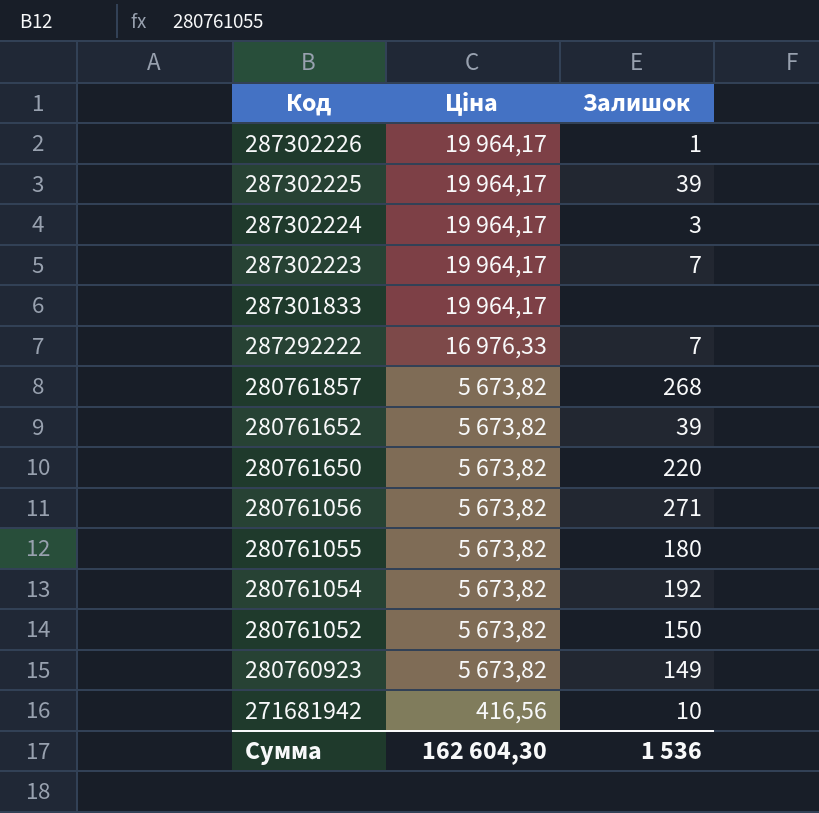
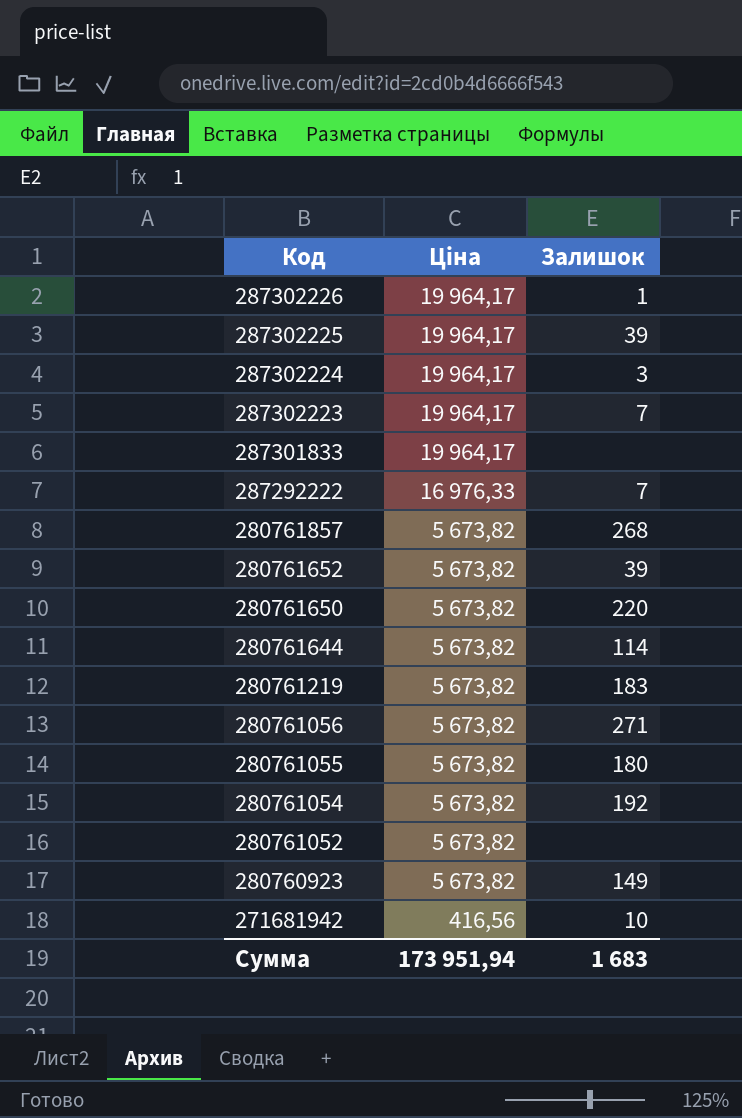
row 280761644: none -> 5 673,82 | 114
row 280761219: none -> 5 673,82 | 183
280761052 | Залишок: 150 -> none
Сумма | Ціна: 162 604,30 -> 173 951,94
Сумма | Залишок: 1 536 -> 1 683

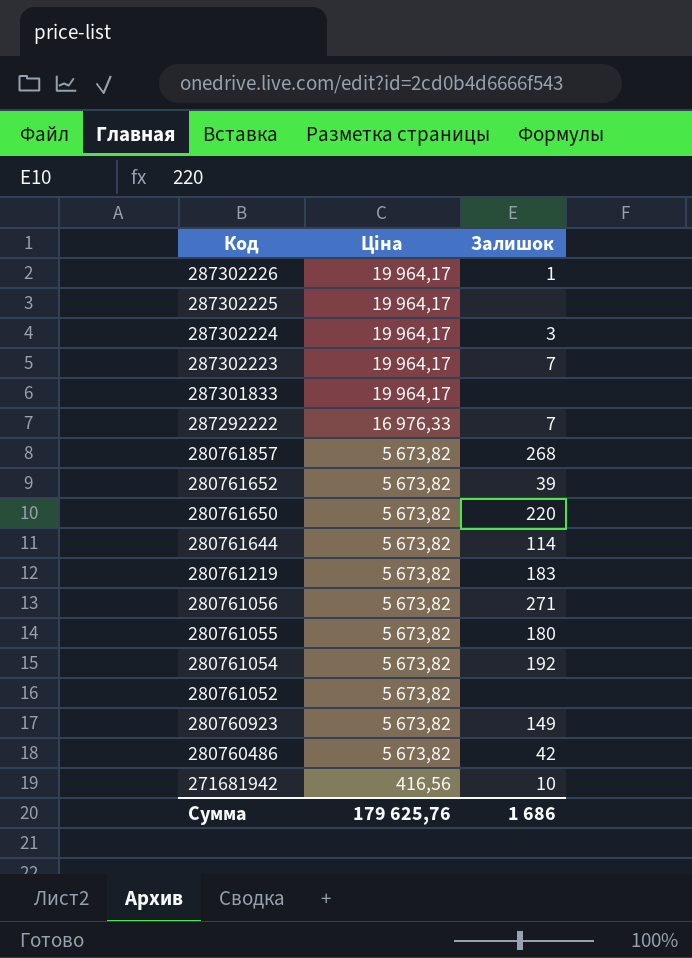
287302225 | Залишок: 39 -> none
row 280760486: none -> 5 673,82 | 42
Сумма | Ціна: 173 951,94 -> 179 625,76
Сумма | Залишок: 1 683 -> 1 686

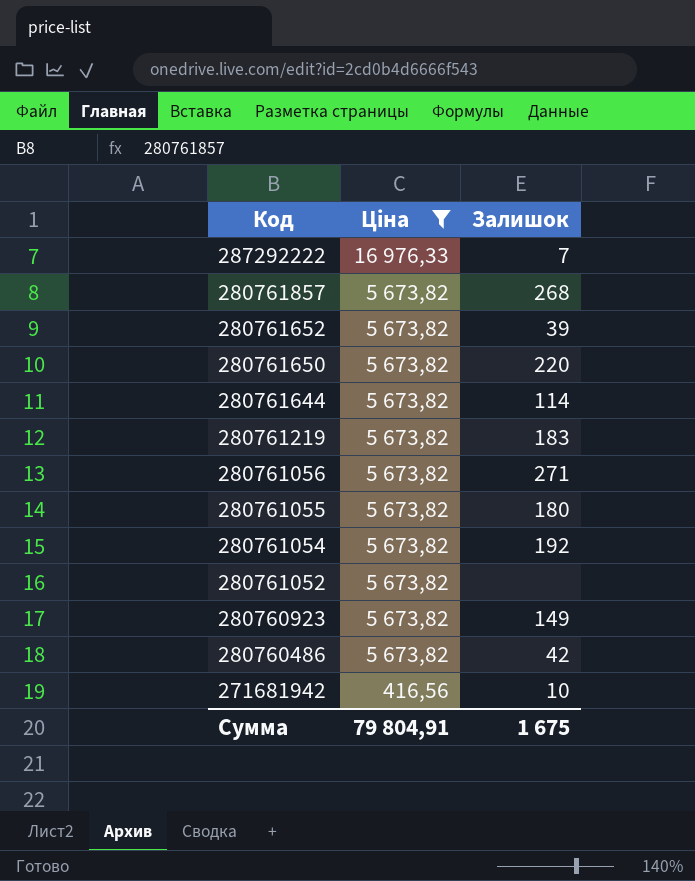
filter: none -> Ціна != 19 964,17
Сумма | Ціна: 179 625,76 -> 79 804,91
Сумма | Залишок: 1 686 -> 1 675

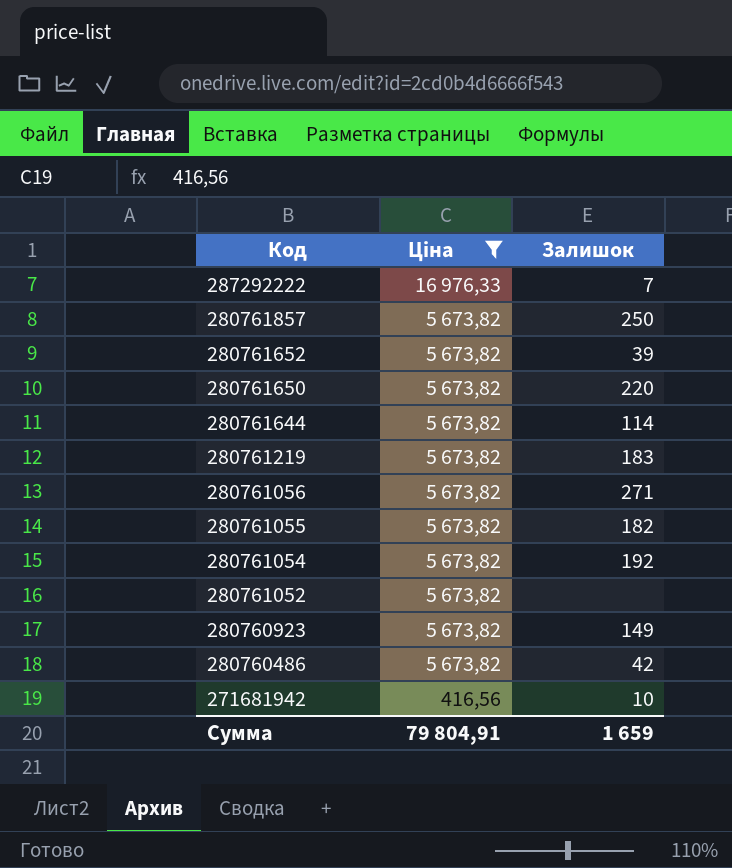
280761857 | Залишок: 268 -> 250
280761055 | Залишок: 180 -> 182
Сумма | Залишок: 1 675 -> 1 659

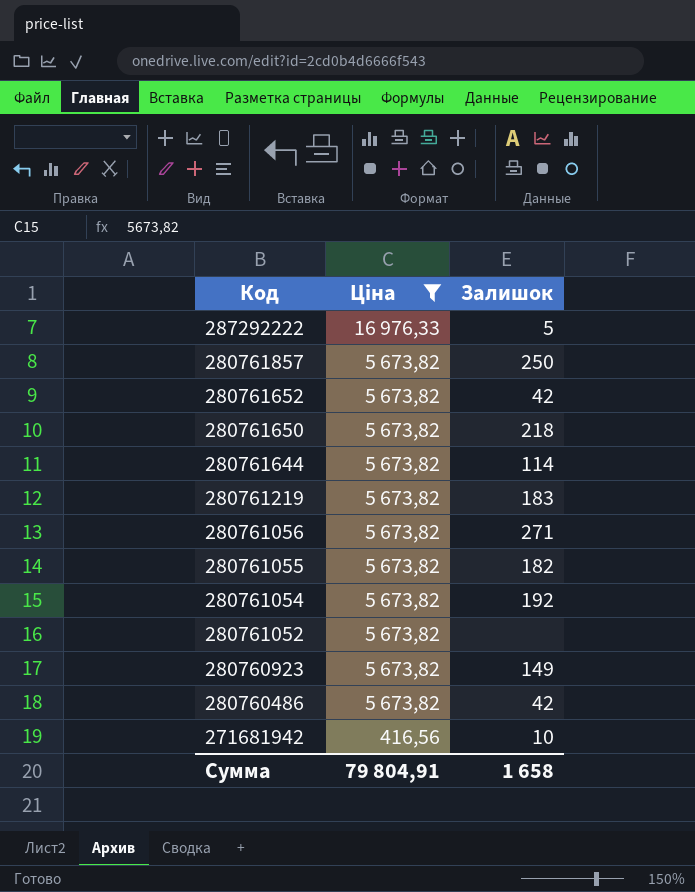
287292222 | Залишок: 7 -> 5
280761652 | Залишок: 39 -> 42
280761650 | Залишок: 220 -> 218
Сумма | Залишок: 1 659 -> 1 658

